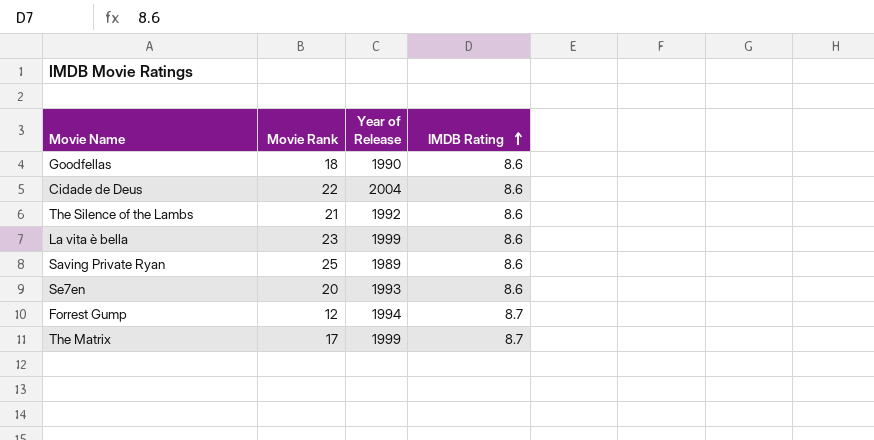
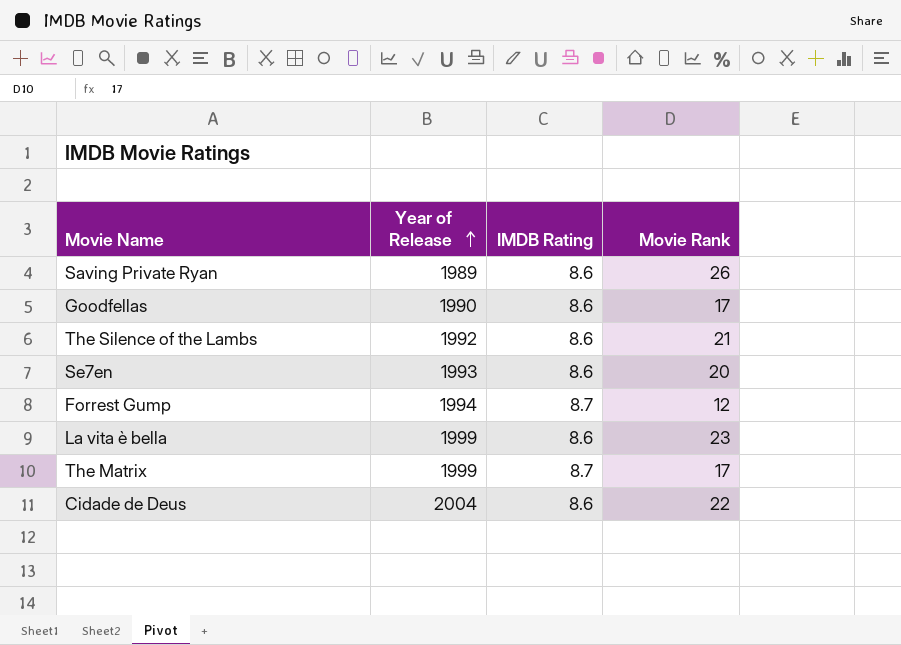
row order: IMDB Rating ascending -> Year of Release ascending
column Movie Rank | position: 2 -> 4
Saving Private Ryan | Movie Rank: 25 -> 26
Goodfellas | Movie Rank: 18 -> 17

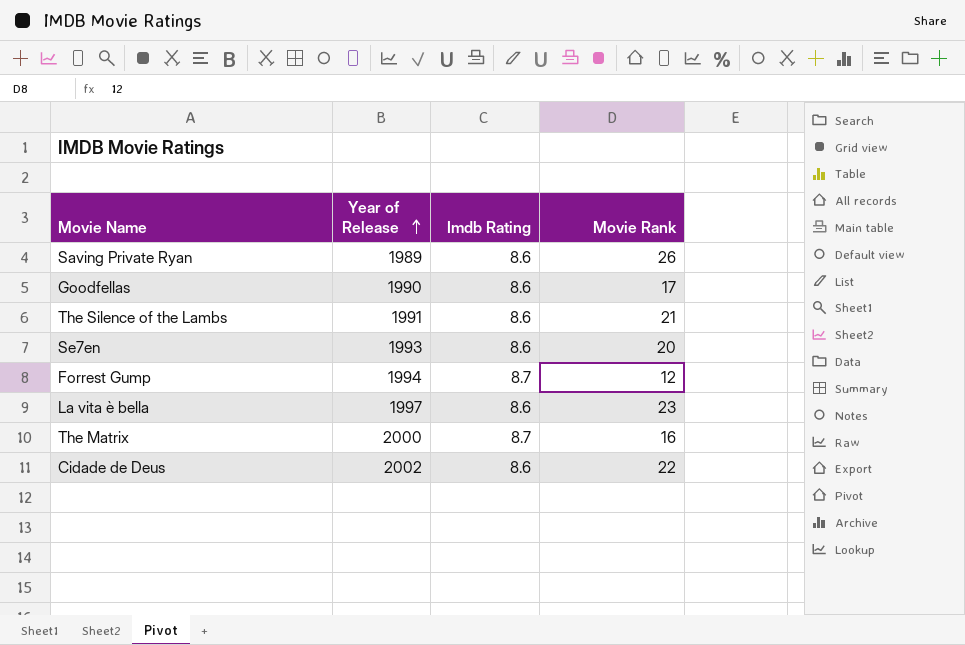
column name: IMDB Rating -> Imdb Rating
The Silence of the Lambs | Year of Release: 1992 -> 1991
La vita è bella | Year of Release: 1999 -> 1997
The Matrix | Year of Release: 1999 -> 2000
The Matrix | Movie Rank: 17 -> 16
Cidade de Deus | Year of Release: 2004 -> 2002

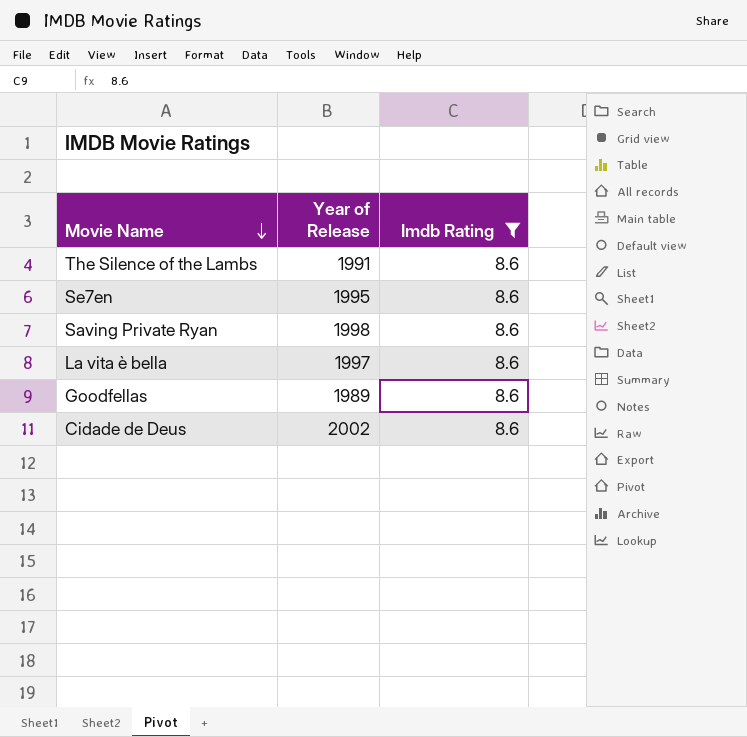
filter: none -> Imdb Rating = 8.6
row order: Year of Release ascending -> Movie Name descending
column Movie Rank | position: 4 -> none
Se7en | Year of Release: 1993 -> 1995
Saving Private Ryan | Year of Release: 1989 -> 1998
Goodfellas | Year of Release: 1990 -> 1989

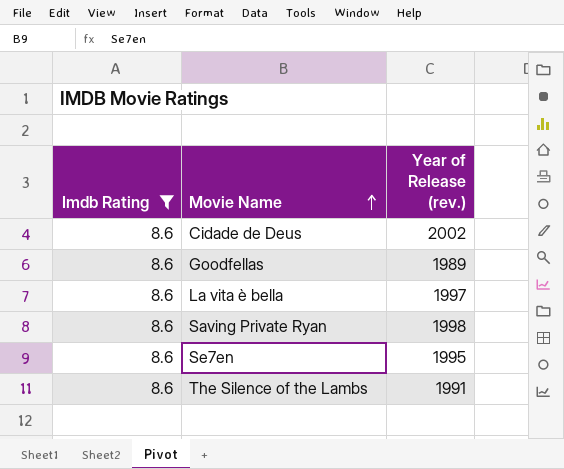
row order: Movie Name descending -> Movie Name ascending
column Imdb Rating | position: 3 -> 1
column name: Year of Release -> Year of Release (rev.)

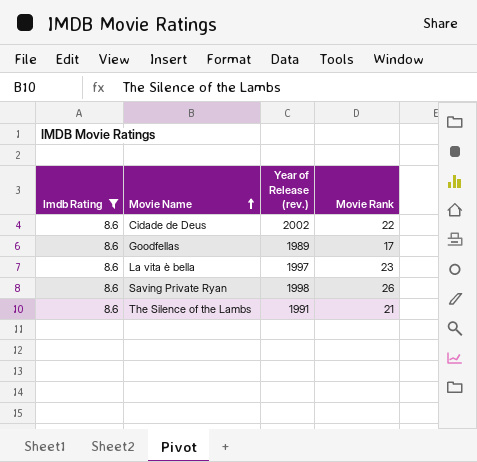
column Movie Rank | position: none -> 4
row Se7en: 8.6 | 1995 -> none

